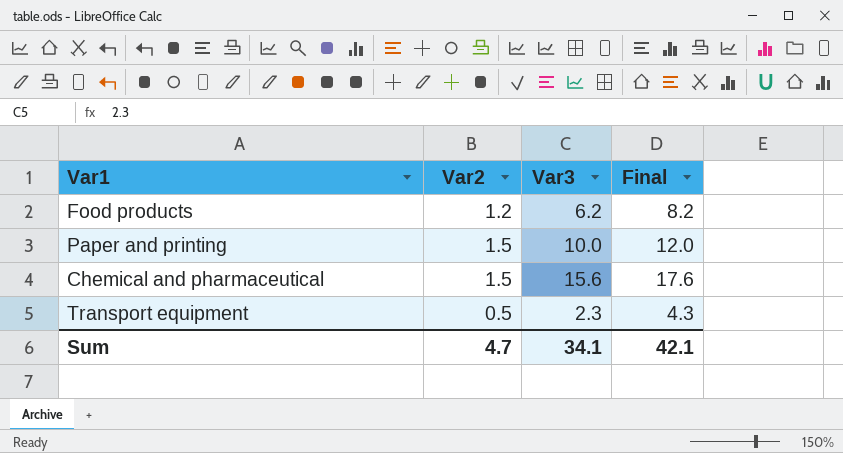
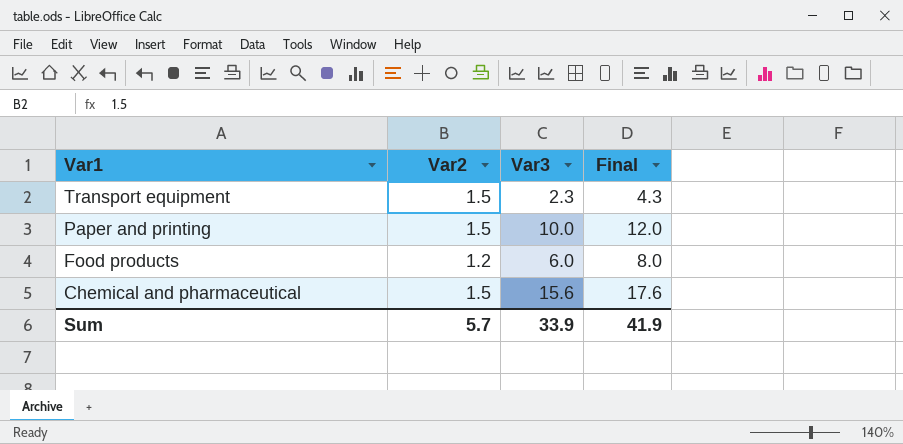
row order: none -> Var1 descending
Transport equipment | Var2: 0.5 -> 1.5
Food products | Var3: 6.2 -> 6.0
Food products | Final: 8.2 -> 8.0
Sum | Var2: 4.7 -> 5.7
Sum | Var3: 34.1 -> 33.9
Sum | Final: 42.1 -> 41.9

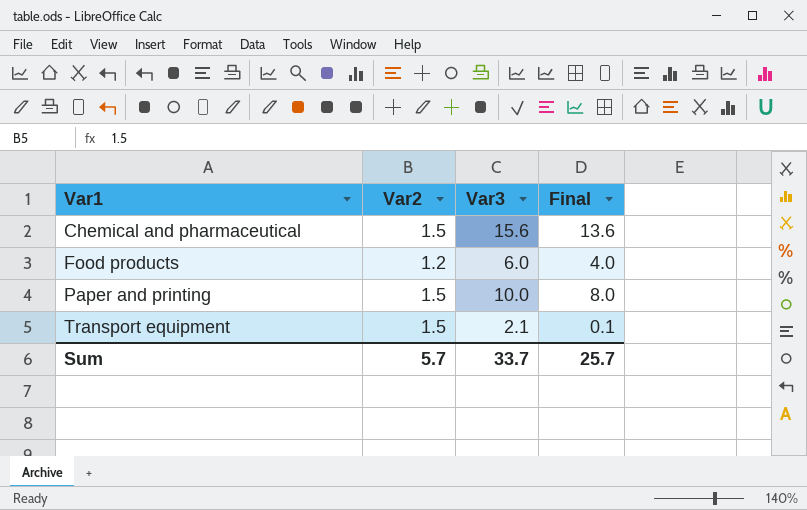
row order: Var1 descending -> Var1 ascending
column Final | formula: [Var3] + 2 -> [Var3] - 2
Transport equipment | Var3: 2.3 -> 2.1
Sum | Var3: 33.9 -> 33.7
Sum | Final: 41.9 -> 25.7

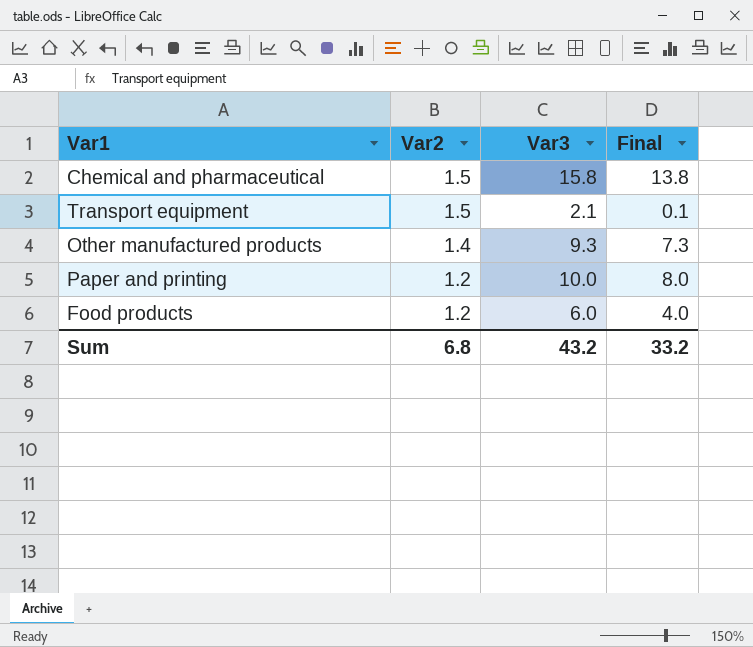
row order: Var1 ascending -> Var2 descending
Chemical and pharmaceutical | Var3: 15.6 -> 15.8
Chemical and pharmaceutical | Final: 13.6 -> 13.8
row Other manufactured products: none -> 1.4 | 9.3 | 7.3
Paper and printing | Var2: 1.5 -> 1.2
Sum | Var2: 5.7 -> 6.8
Sum | Var3: 33.7 -> 43.2
Sum | Final: 25.7 -> 33.2

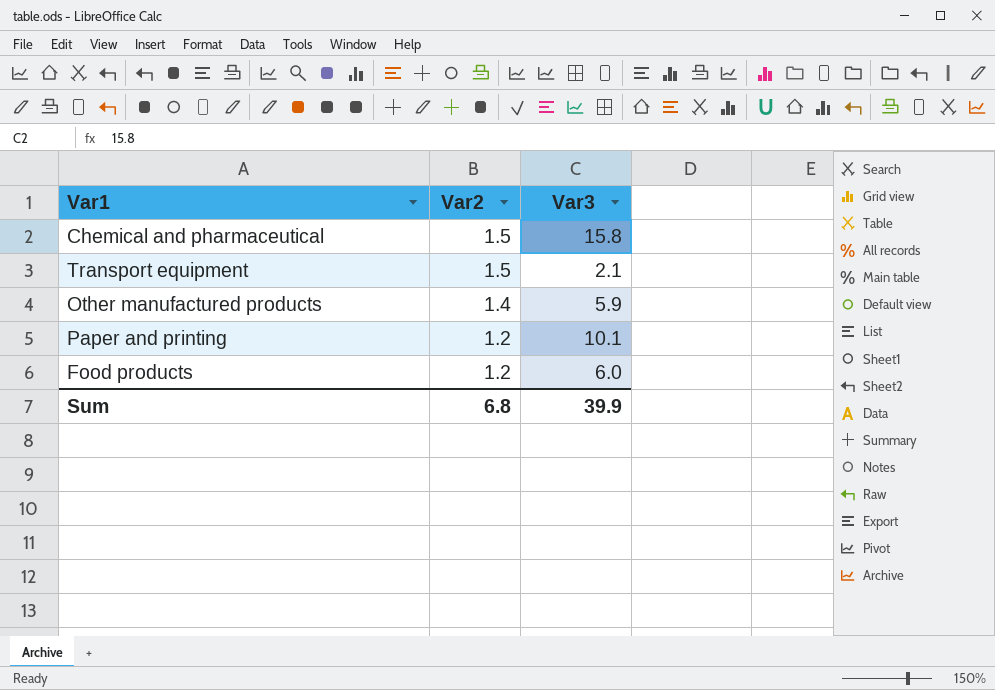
column Final | formula: [Var3] - 2 -> none
Other manufactured products | Var3: 9.3 -> 5.9
Paper and printing | Var3: 10.0 -> 10.1
Sum | Var3: 43.2 -> 39.9

